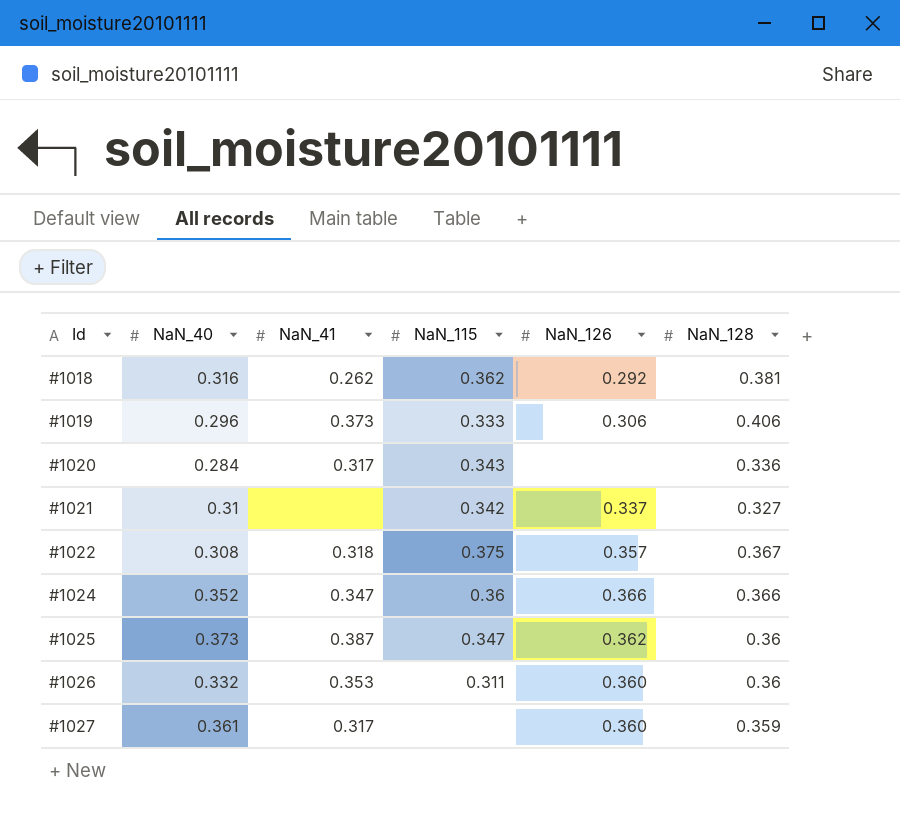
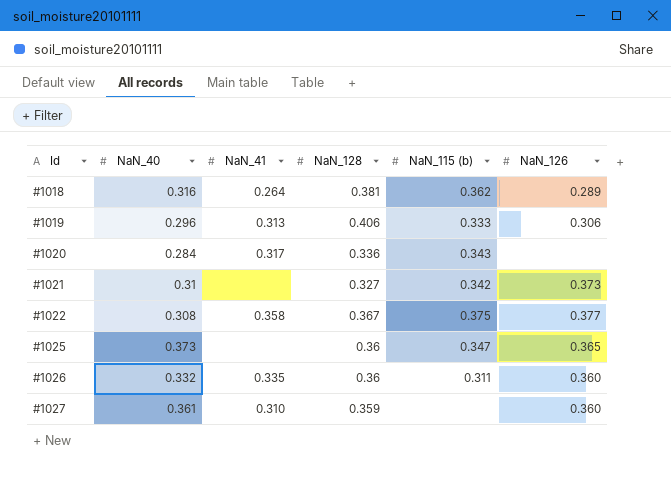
column NaN_128 | position: 6 -> 4
column name: NaN_115 -> NaN_115 (b)
row #1024: 0.352 | 0.347 | 0.36 | 0.366 | 0.366 -> none
#1018 | NaN_41: 0.262 -> 0.264
#1018 | NaN_126: 0.292 -> 0.289
#1019 | NaN_41: 0.373 -> 0.313
#1021 | NaN_126: 0.337 -> 0.373
#1022 | NaN_41: 0.318 -> 0.358
#1022 | NaN_126: 0.357 -> 0.377
#1025 | NaN_41: 0.387 -> none
#1025 | NaN_126: 0.362 -> 0.365
#1026 | NaN_41: 0.353 -> 0.335
#1027 | NaN_41: 0.317 -> 0.310

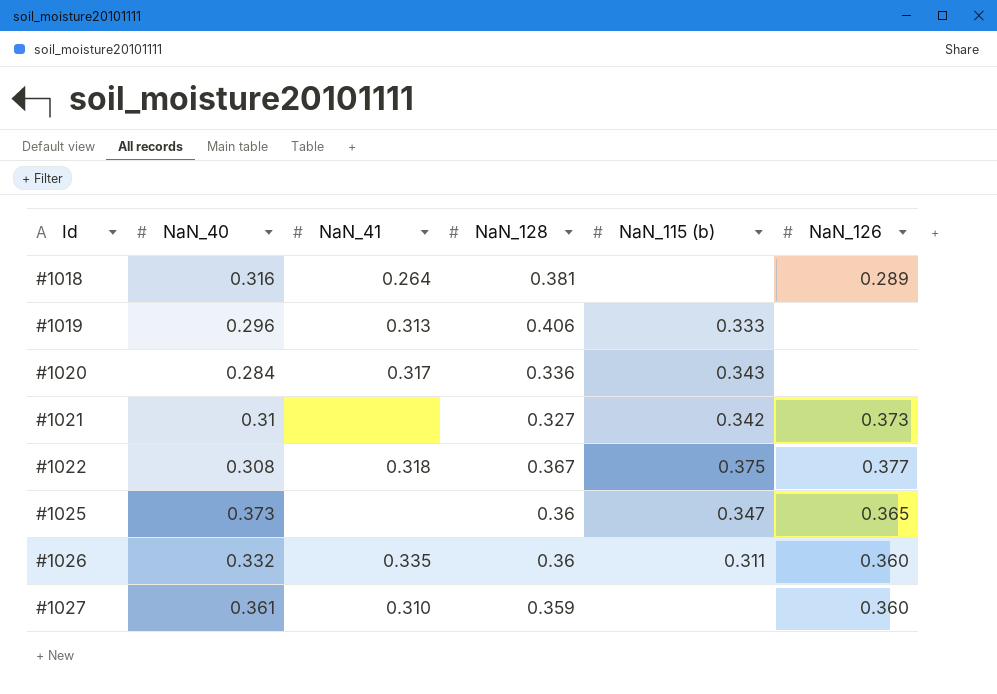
#1018 | NaN_115 (b): 0.362 -> none
#1019 | NaN_126: 0.306 -> none
#1022 | NaN_41: 0.358 -> 0.318

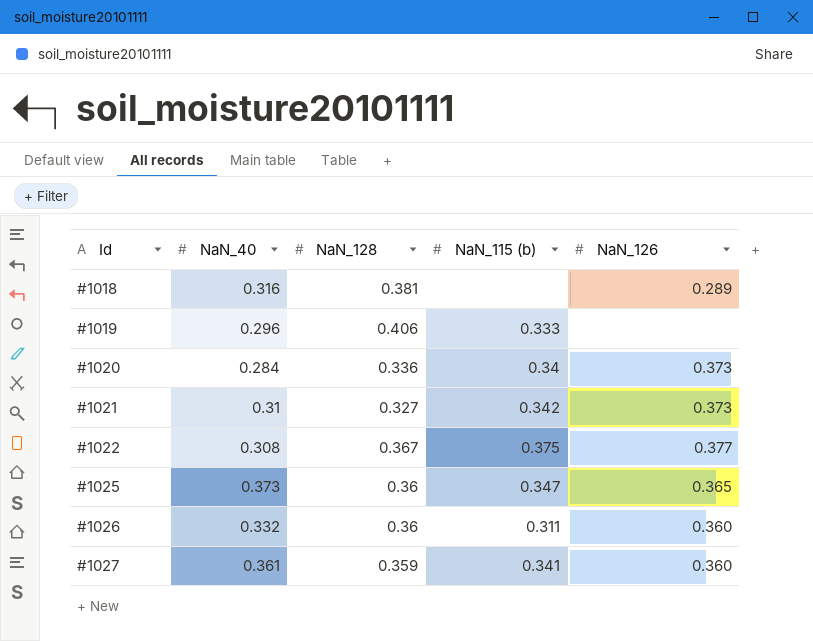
column NaN_41 | position: 3 -> none
#1020 | NaN_115 (b): 0.343 -> 0.34
#1020 | NaN_126: none -> 0.373
#1027 | NaN_115 (b): none -> 0.341

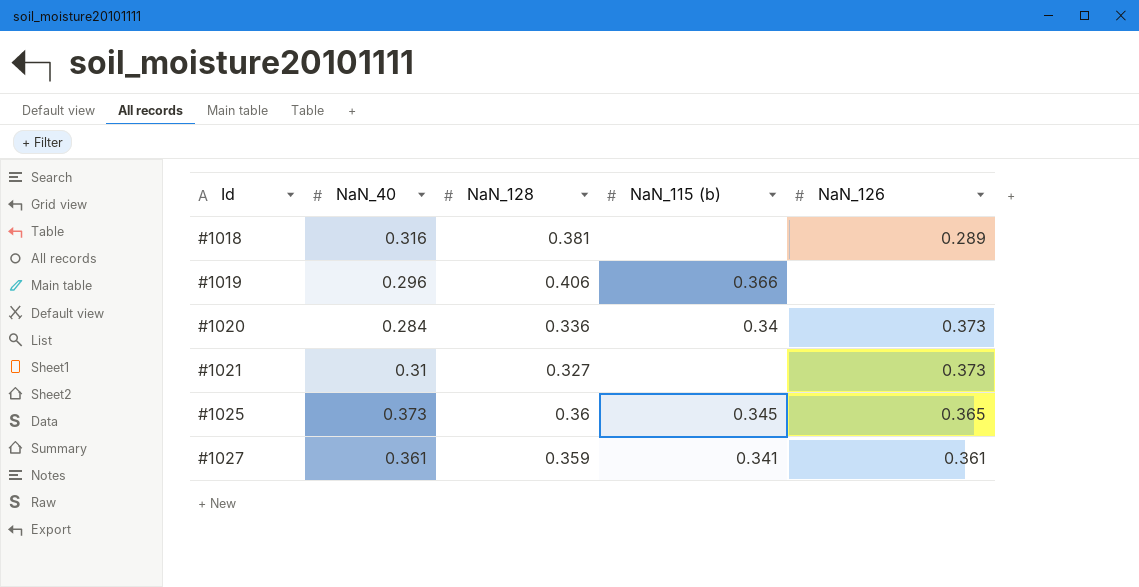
row #1022: 0.308 | 0.367 | 0.375 | 0.377 -> none
row #1026: 0.332 | 0.36 | 0.311 | 0.360 -> none
#1019 | NaN_115 (b): 0.333 -> 0.366
#1021 | NaN_115 (b): 0.342 -> none
#1025 | NaN_115 (b): 0.347 -> 0.345
#1027 | NaN_126: 0.360 -> 0.361

